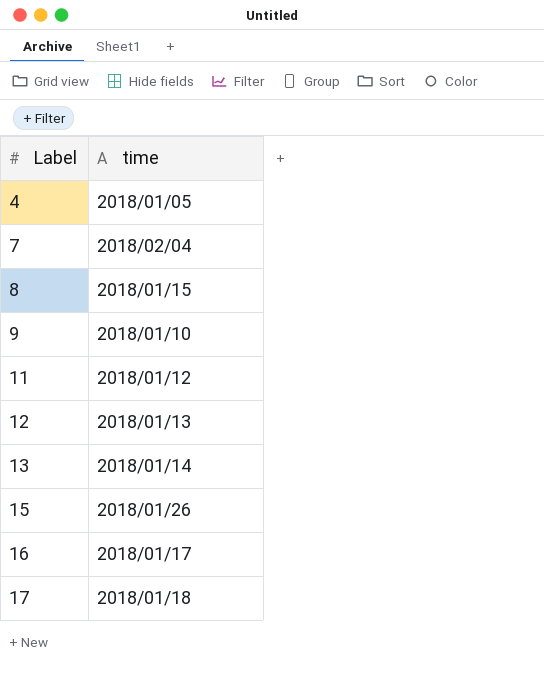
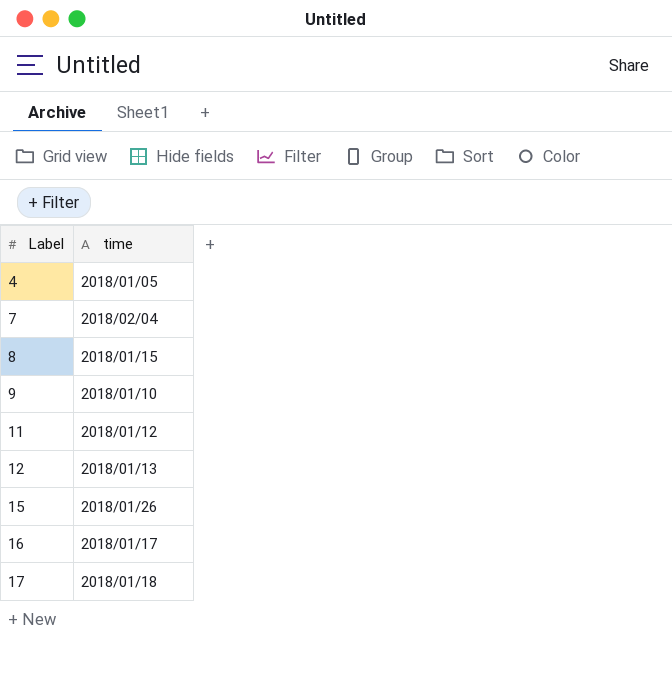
row 13: 2018/01/14 -> none

